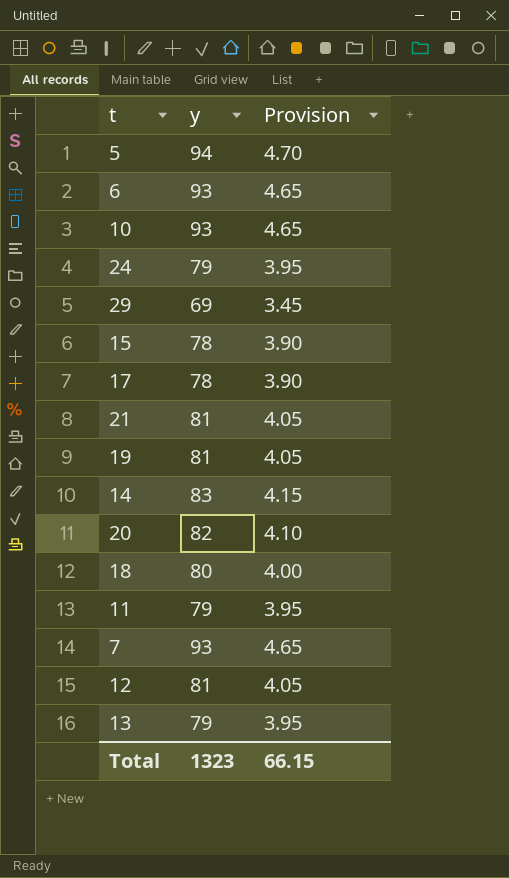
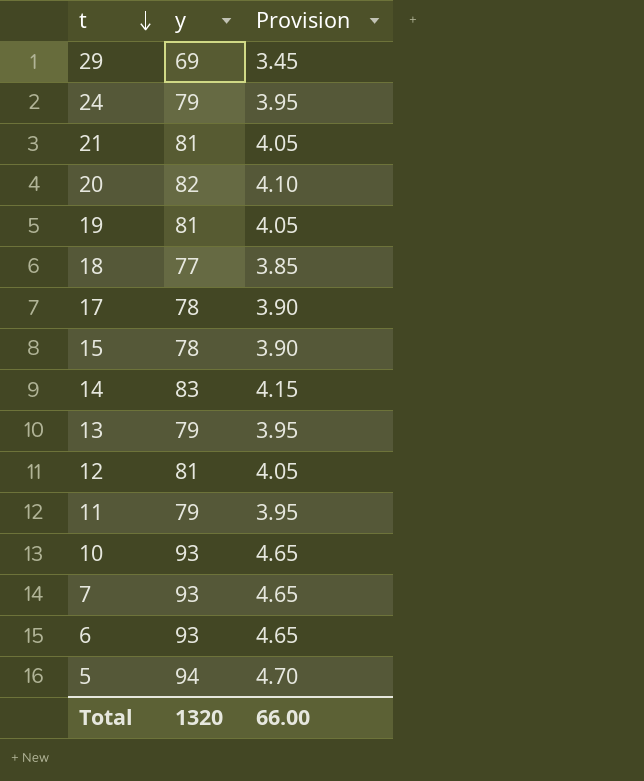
row order: none -> t descending
18 | y: 80 -> 77
18 | Provision: 4.00 -> 3.85
Total | y: 1323 -> 1320
Total | Provision: 66.15 -> 66.00

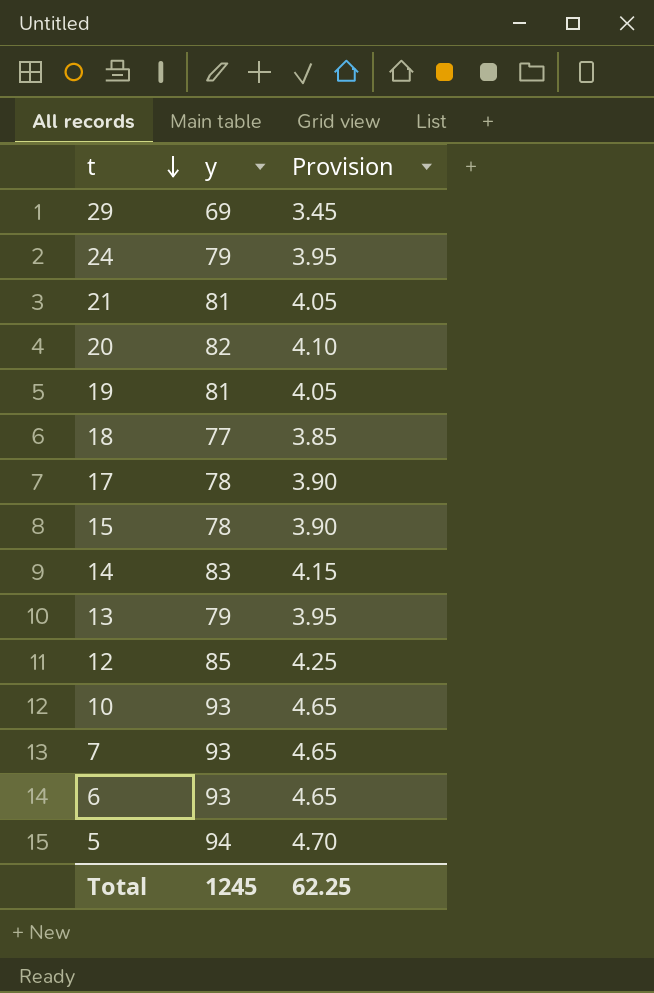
row 11: 79 | 3.95 -> none
12 | y: 81 -> 85
12 | Provision: 4.05 -> 4.25
Total | y: 1320 -> 1245
Total | Provision: 66.00 -> 62.25

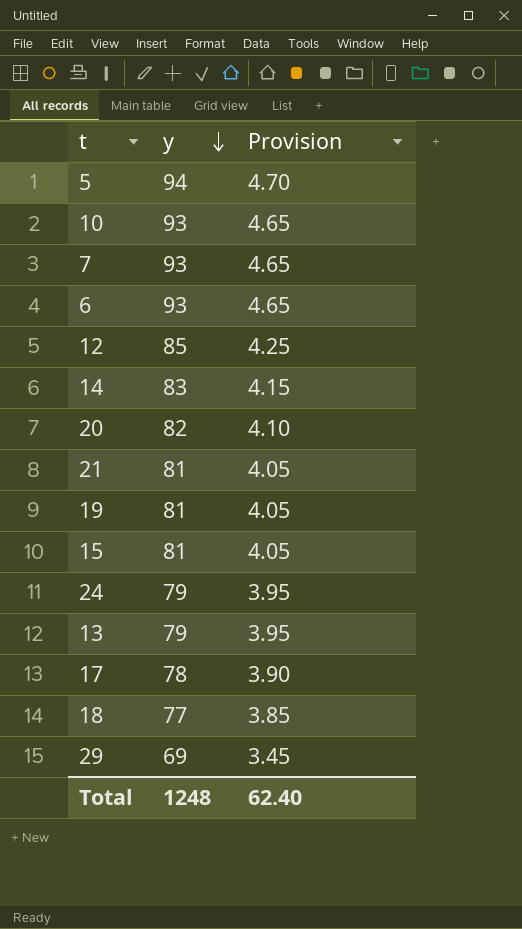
row order: t descending -> y descending
15 | y: 78 -> 81
15 | Provision: 3.90 -> 4.05
Total | y: 1245 -> 1248
Total | Provision: 62.25 -> 62.40

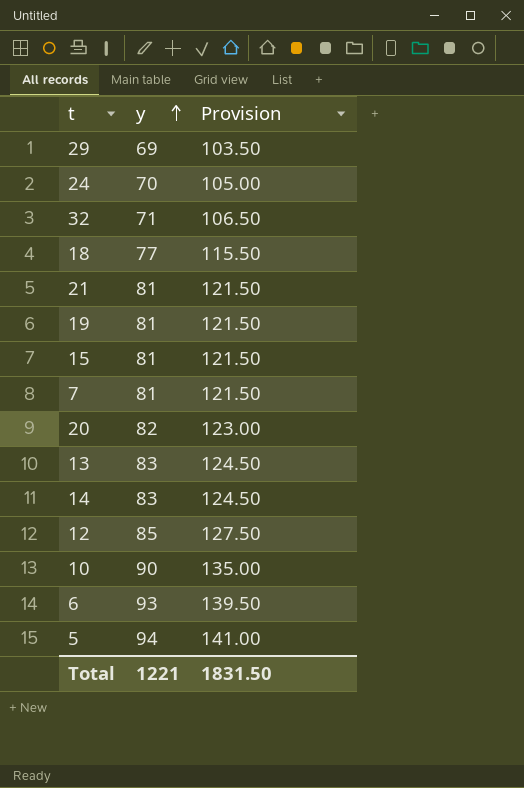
row order: y descending -> y ascending
column Provision | formula: [y] * 0.05 -> [y] * 1.5
row 17: 78 | 3.90 -> none
24 | y: 79 -> 70
row 32: none -> 71 | 106.50
7 | y: 93 -> 81
13 | y: 79 -> 83
10 | y: 93 -> 90
Total | y: 1248 -> 1221
Total | Provision: 62.40 -> 1831.50

